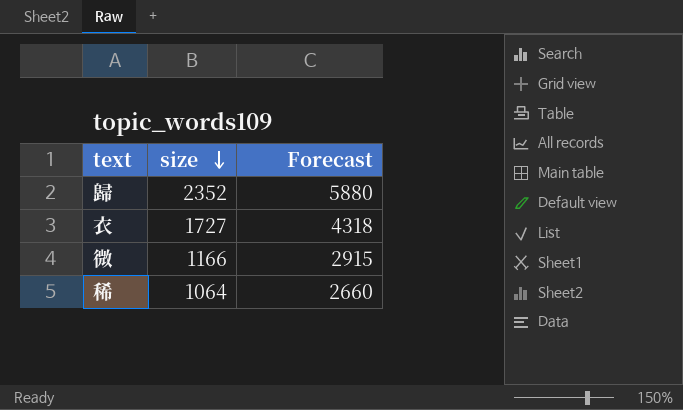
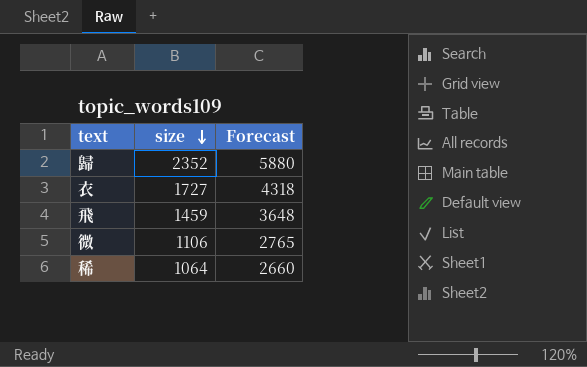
row 飛: none -> 1459 | 3648
微 | size: 1166 -> 1106
微 | Forecast: 2915 -> 2765

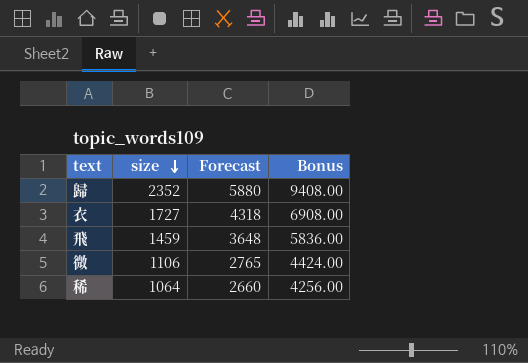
column Bonus | formula: none -> [size] * 4

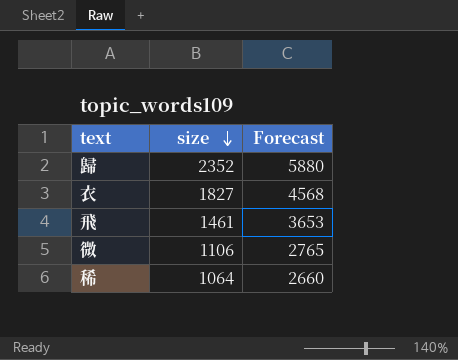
column Bonus | formula: [size] * 4 -> none
衣 | size: 1727 -> 1827
衣 | Forecast: 4318 -> 4568
飛 | size: 1459 -> 1461
飛 | Forecast: 3648 -> 3653

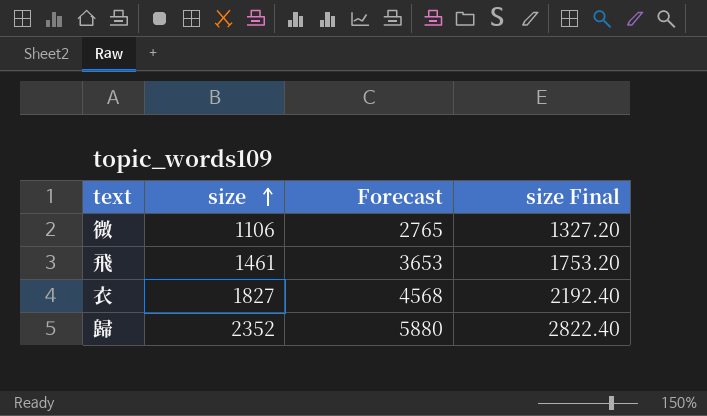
row order: size descending -> size ascending
column size Final | formula: none -> [size] * 1.2
row 稀: 1064 | 2660 -> none

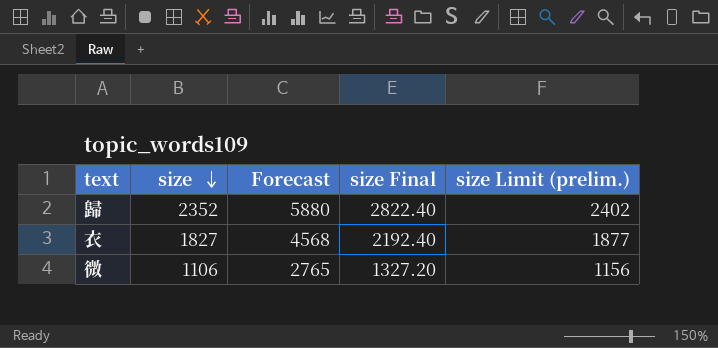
row order: size ascending -> size descending
column size Limit (prelim.) | formula: none -> [size] + 50
row 飛: 1461 | 3653 | 1753.20 -> none

